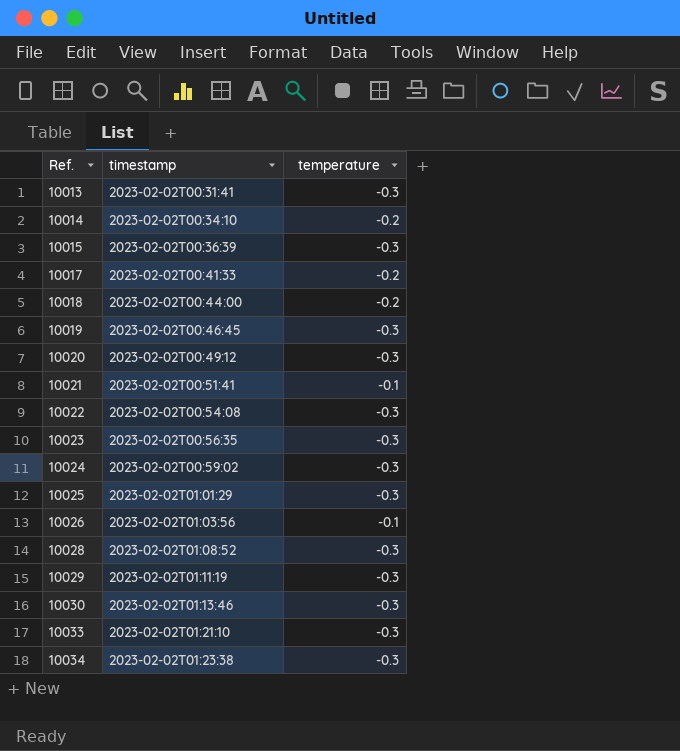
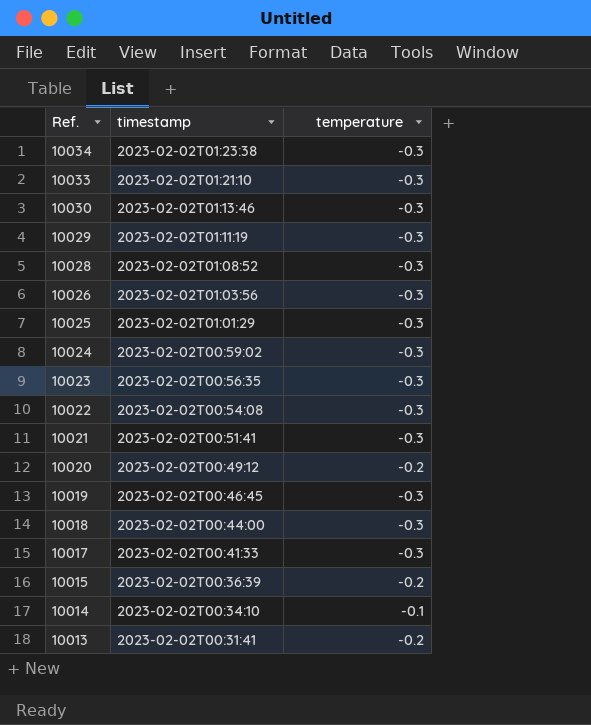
row order: Ref. ascending -> Ref. descending
10026 | temperature: -0.1 -> -0.3
10021 | temperature: -0.1 -> -0.3
10020 | temperature: -0.3 -> -0.2
10018 | temperature: -0.2 -> -0.3
10017 | temperature: -0.2 -> -0.3
10015 | temperature: -0.3 -> -0.2
10014 | temperature: -0.2 -> -0.1
10013 | temperature: -0.3 -> -0.2

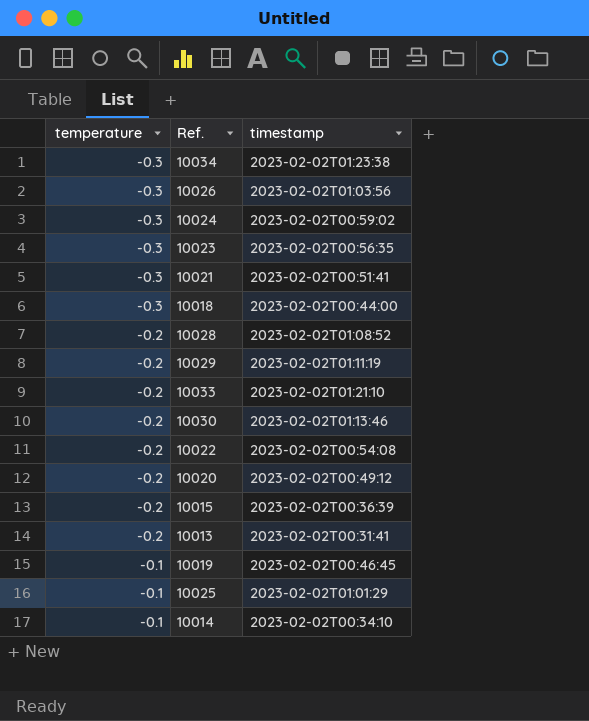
row order: Ref. descending -> temperature ascending
column temperature | position: 3 -> 1
row 10017: 2023-02-02T00:41:33 | -0.3 -> none
10028 | temperature: -0.3 -> -0.2
10029 | temperature: -0.3 -> -0.2
10033 | temperature: -0.3 -> -0.2
10030 | temperature: -0.3 -> -0.2
10022 | temperature: -0.3 -> -0.2
10019 | temperature: -0.3 -> -0.1
10025 | temperature: -0.3 -> -0.1

